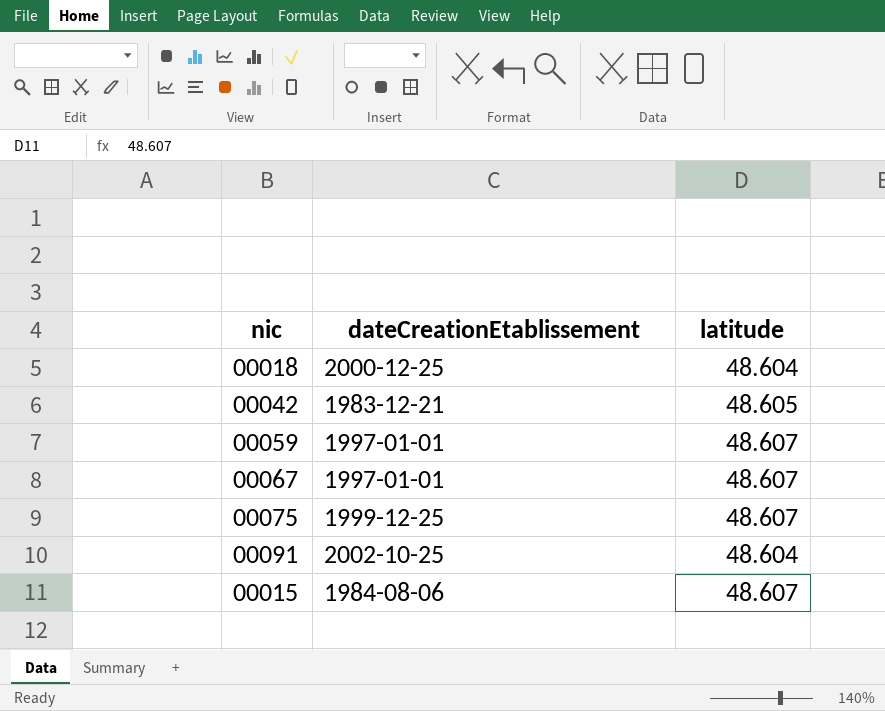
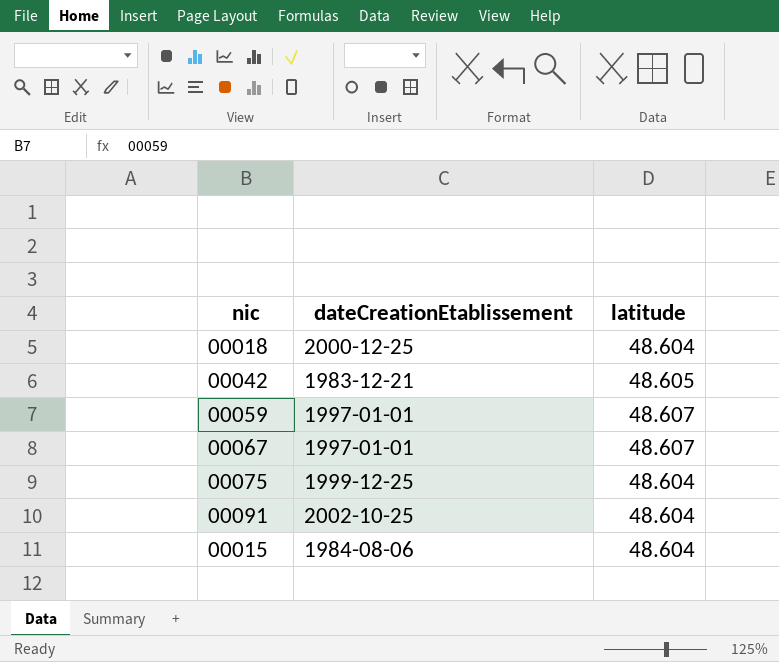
00075 | latitude: 48.607 -> 48.604
00015 | latitude: 48.607 -> 48.604

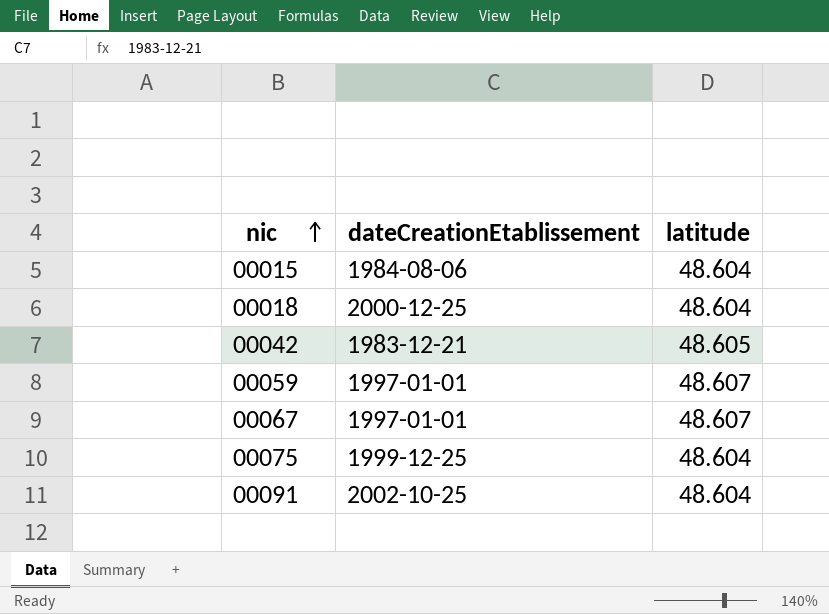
row order: none -> nic ascending

